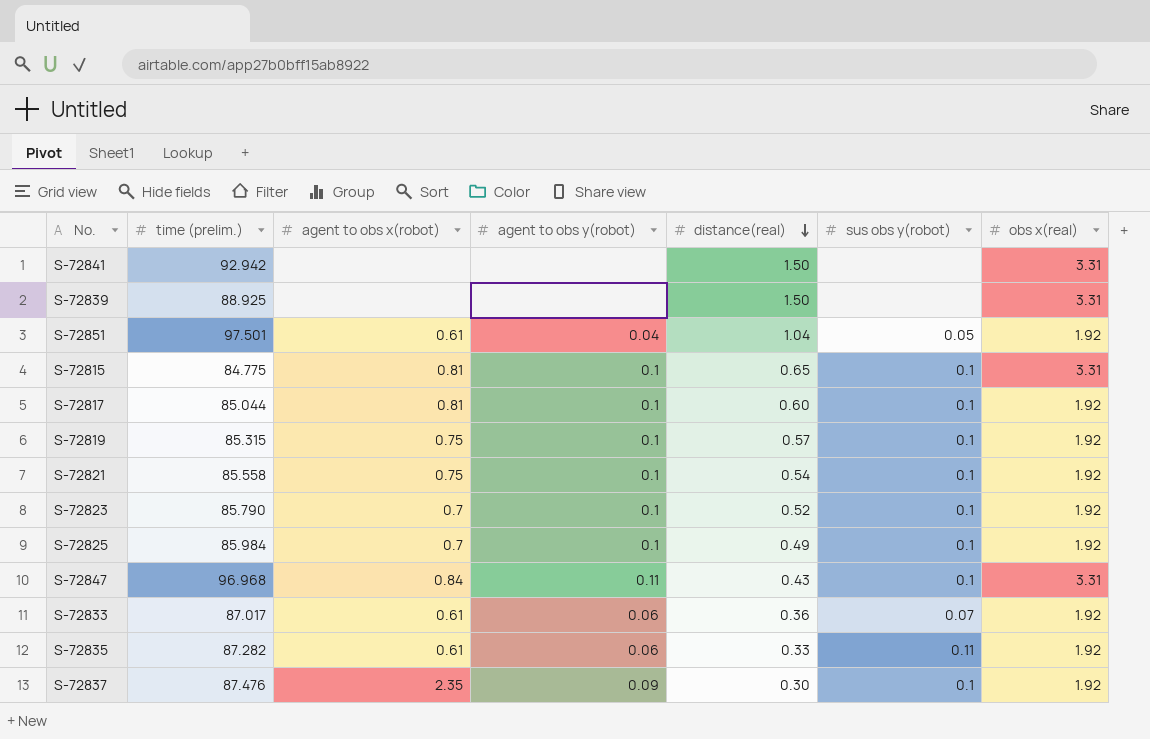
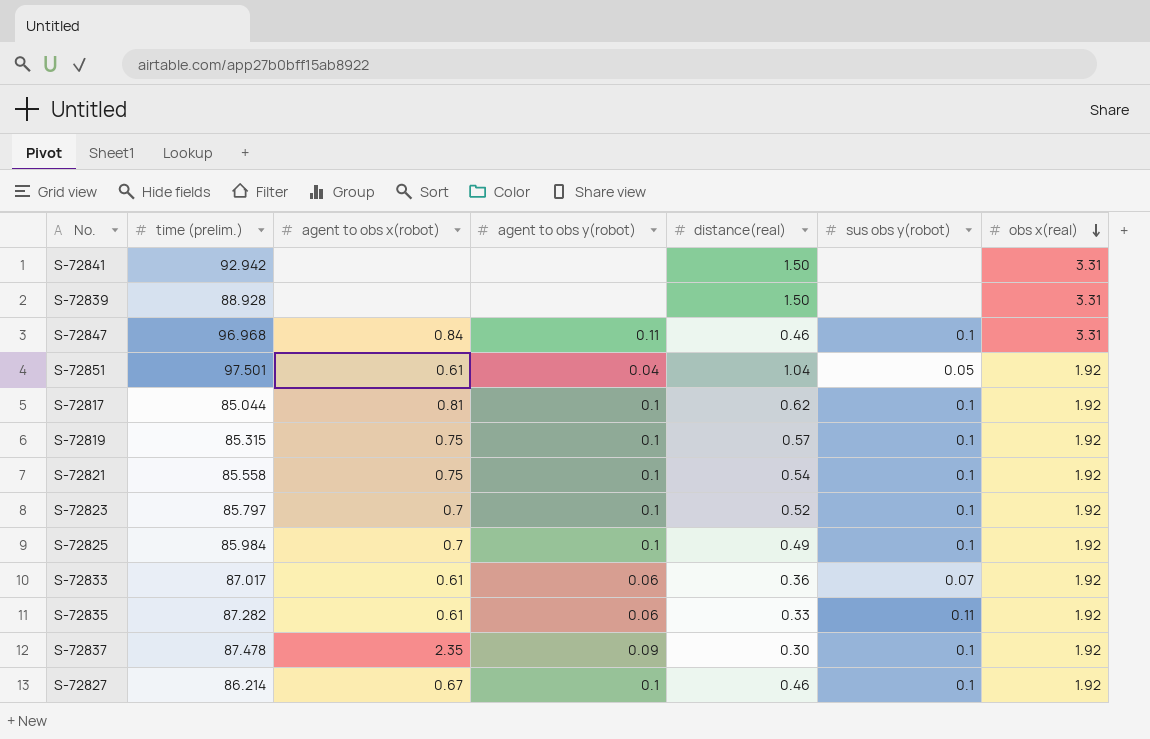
row order: distance(real) descending -> obs x(real) descending
row S-72815: 84.775 | 0.81 | 0.1 | 0.65 | 0.1 | 3.31 -> none
S-72839 | time (prelim.): 88.925 -> 88.928
S-72847 | distance(real): 0.43 -> 0.46
S-72817 | distance(real): 0.60 -> 0.62
S-72823 | time (prelim.): 85.790 -> 85.797
S-72837 | time (prelim.): 87.476 -> 87.478
row S-72827: none -> 86.214 | 0.67 | 0.1 | 0.46 | 0.1 | 1.92

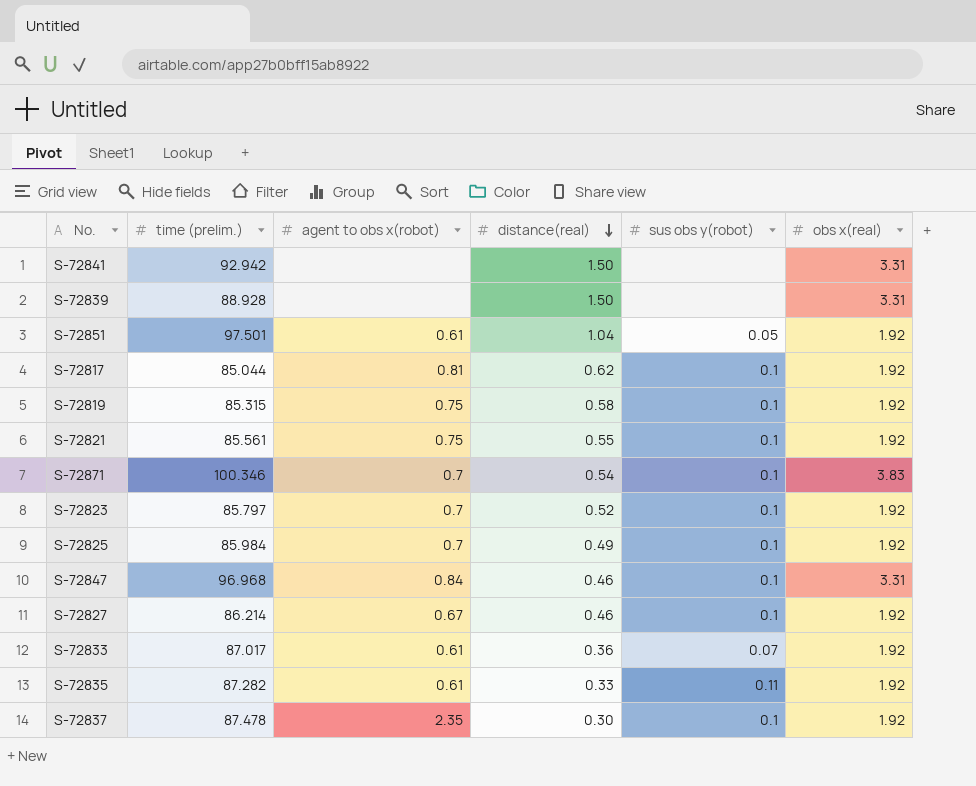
row order: obs x(real) descending -> distance(real) descending
column agent to obs y(robot) | position: 4 -> none
S-72819 | distance(real): 0.57 -> 0.58
S-72821 | time (prelim.): 85.558 -> 85.561
S-72821 | distance(real): 0.54 -> 0.55
row S-72871: none -> 100.346 | 0.7 | 0.54 | 0.1 | 3.83

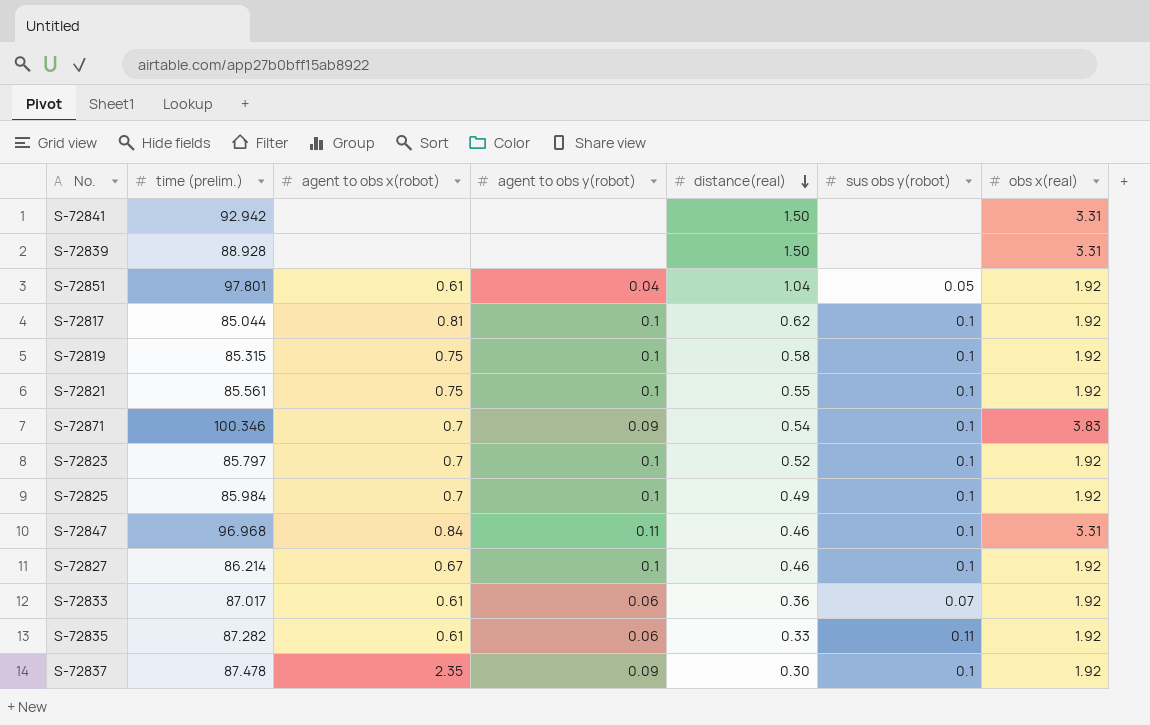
column agent to obs y(robot) | position: none -> 4
S-72851 | time (prelim.): 97.501 -> 97.801

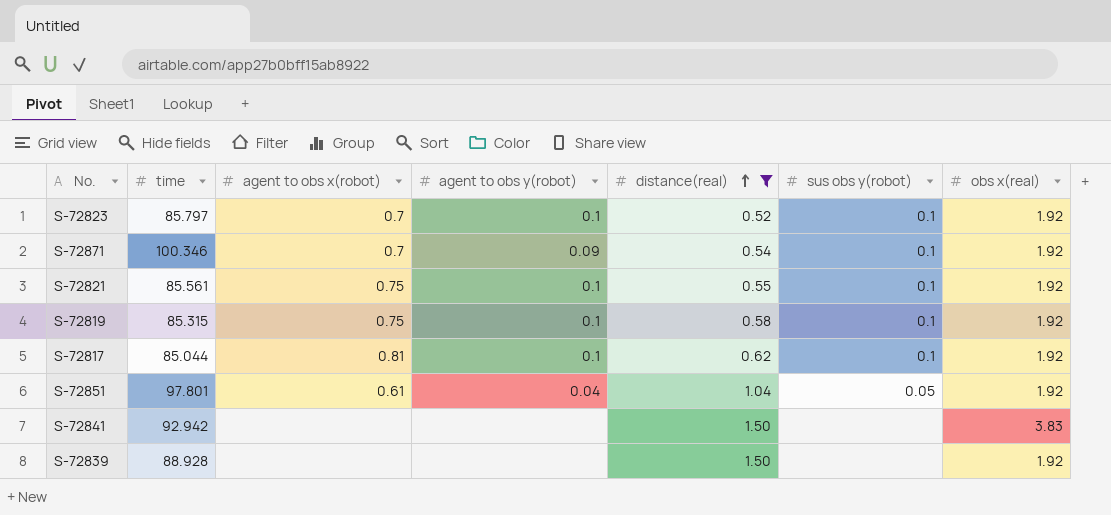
filter: none -> distance(real) >= 0.52
row order: distance(real) descending -> distance(real) ascending
column name: time (prelim.) -> time
S-72871 | obs x(real): 3.83 -> 1.92
S-72841 | obs x(real): 3.31 -> 3.83
S-72839 | obs x(real): 3.31 -> 1.92

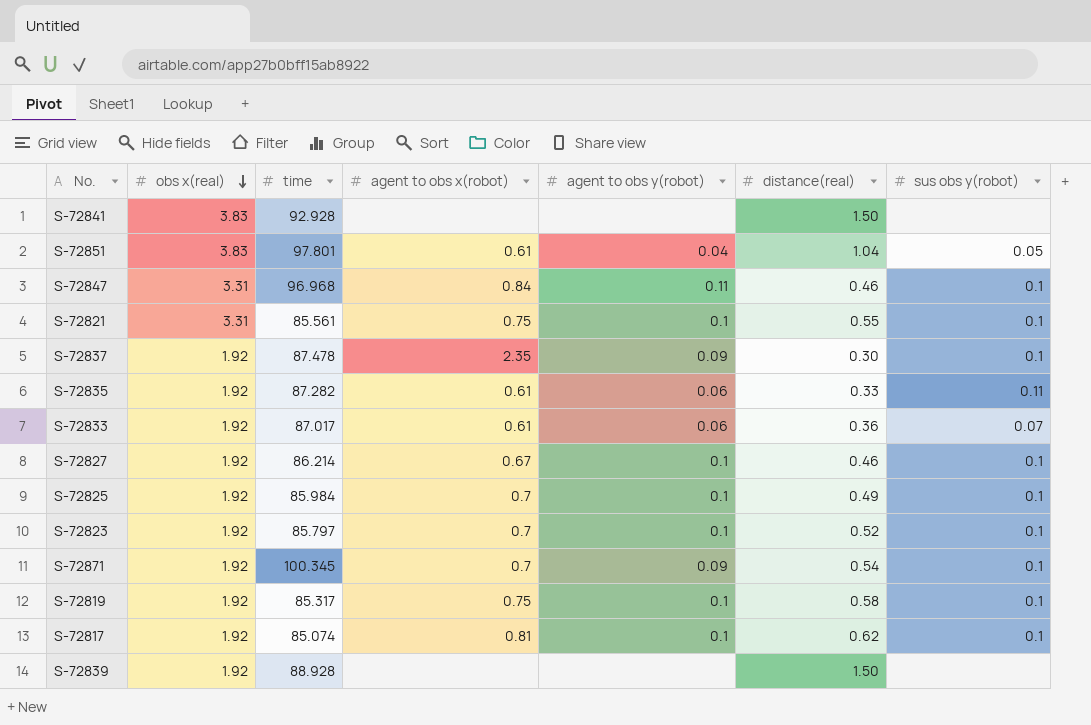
filter: distance(real) >= 0.52 -> none
row order: distance(real) ascending -> obs x(real) descending
column obs x(real) | position: 7 -> 2
S-72841 | time: 92.942 -> 92.928
S-72851 | obs x(real): 1.92 -> 3.83
S-72821 | obs x(real): 1.92 -> 3.31
S-72871 | time: 100.346 -> 100.345
S-72819 | time: 85.315 -> 85.317
S-72817 | time: 85.044 -> 85.074

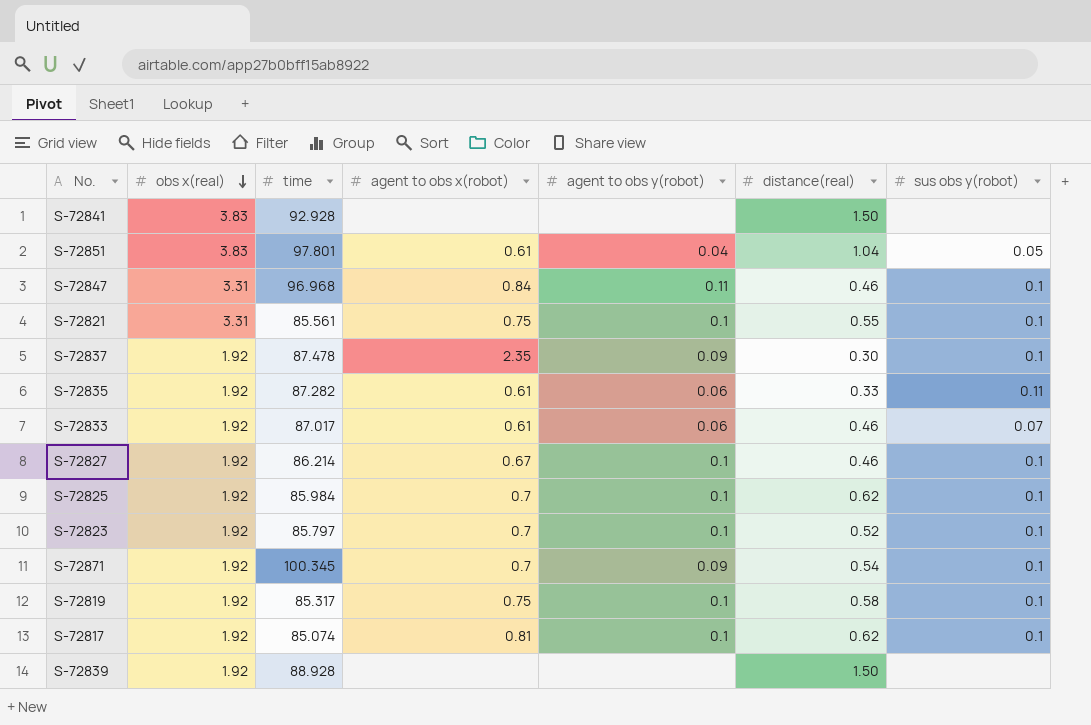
S-72833 | distance(real): 0.36 -> 0.46
S-72825 | distance(real): 0.49 -> 0.62

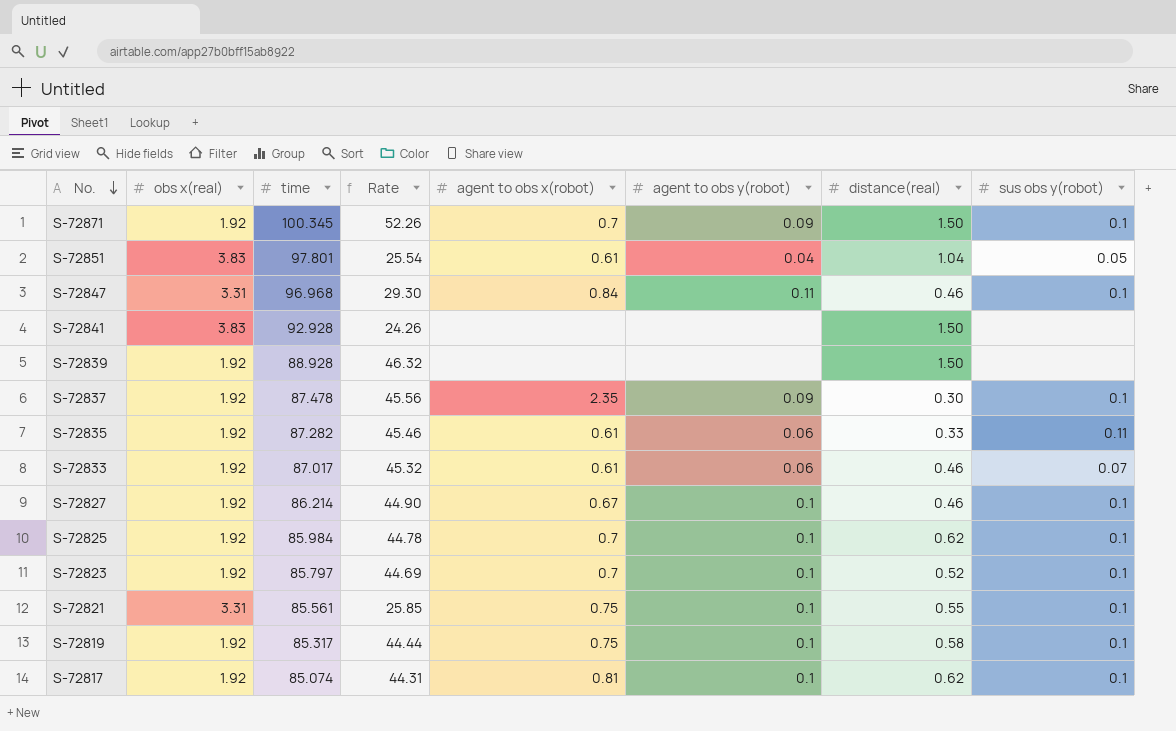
row order: obs x(real) descending -> No. descending
column Rate | formula: none -> [time] / [obs x(real)]
S-72871 | distance(real): 0.54 -> 1.50

